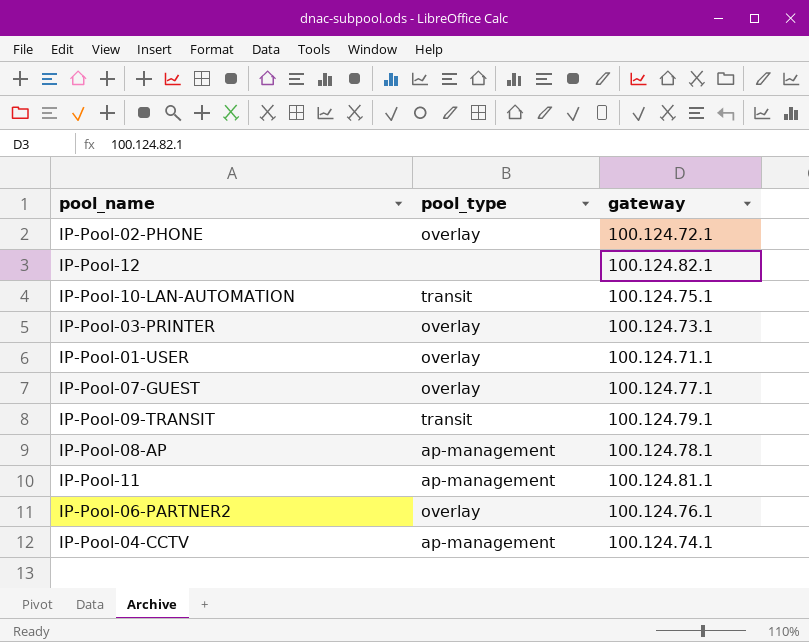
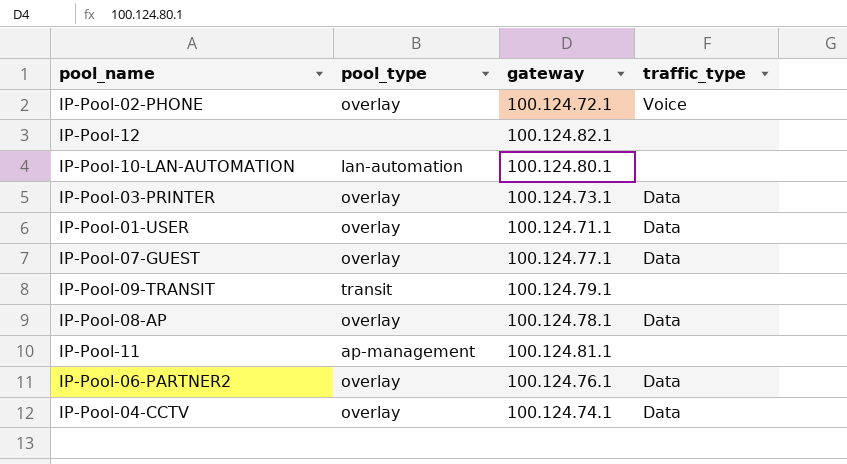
column traffic_type | position: none -> 4
IP-Pool-10-LAN-AUTOMATION | pool_type: transit -> lan-automation
IP-Pool-10-LAN-AUTOMATION | gateway: 100.124.75.1 -> 100.124.80.1
IP-Pool-08-AP | pool_type: ap-management -> overlay
IP-Pool-04-CCTV | pool_type: ap-management -> overlay

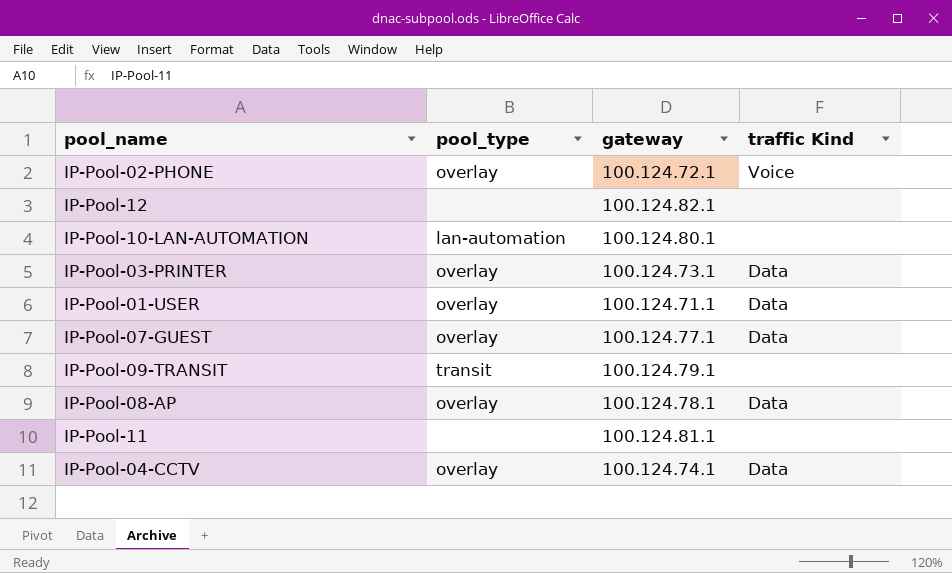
column name: traffic_type -> traffic Kind
row IP-Pool-06-PARTNER2: overlay | 100.124.76.1 | Data -> none
IP-Pool-11 | pool_type: ap-management -> none

